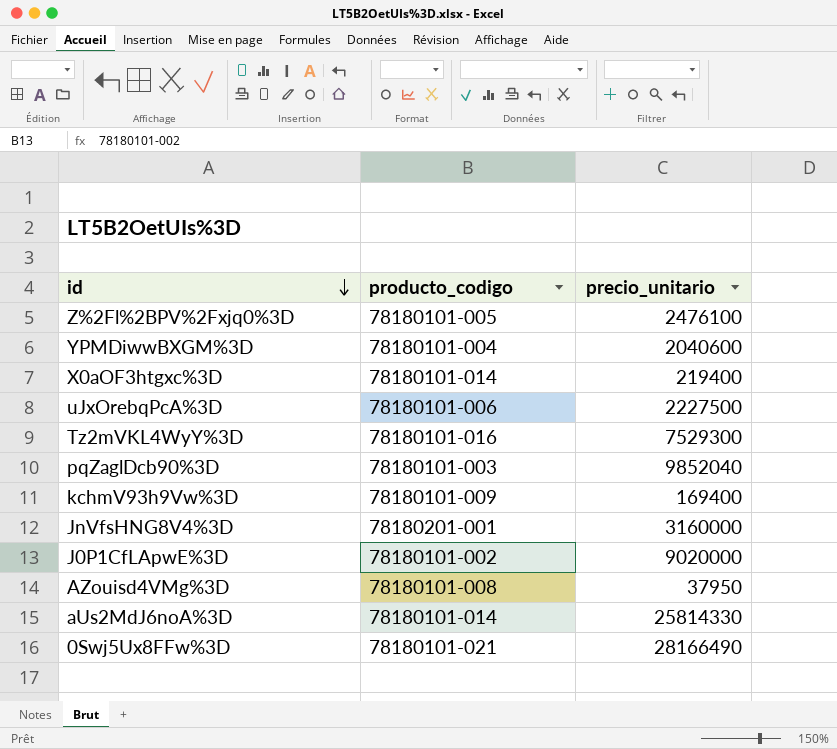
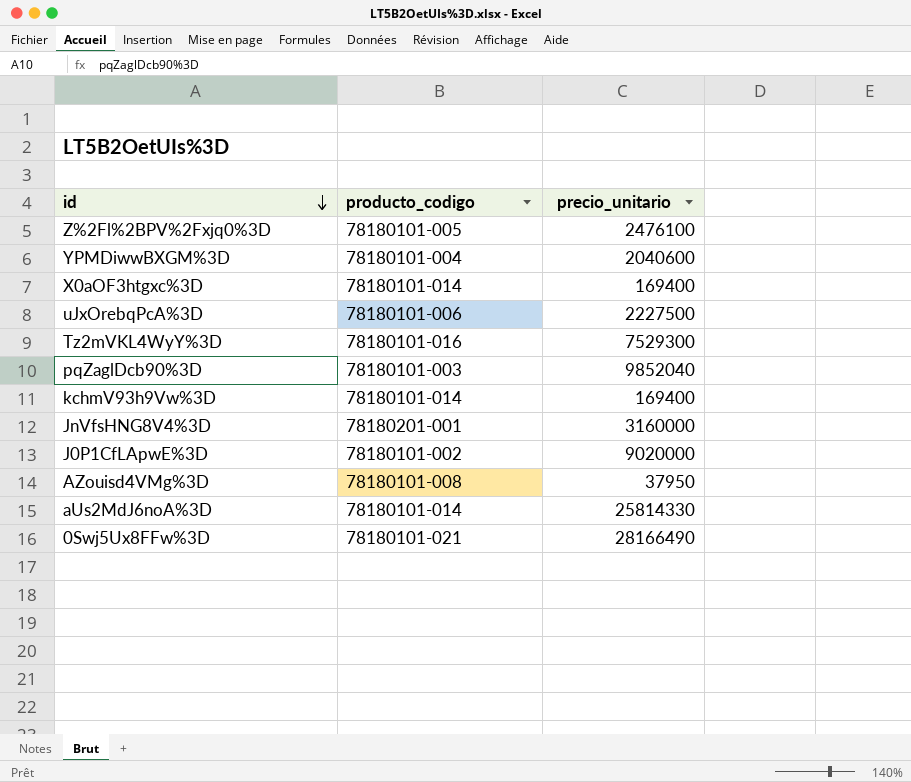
X0aOF3htgxc%3D | precio_unitario: 219400 -> 169400
kchmV93h9Vw%3D | producto_codigo: 78180101-009 -> 78180101-014

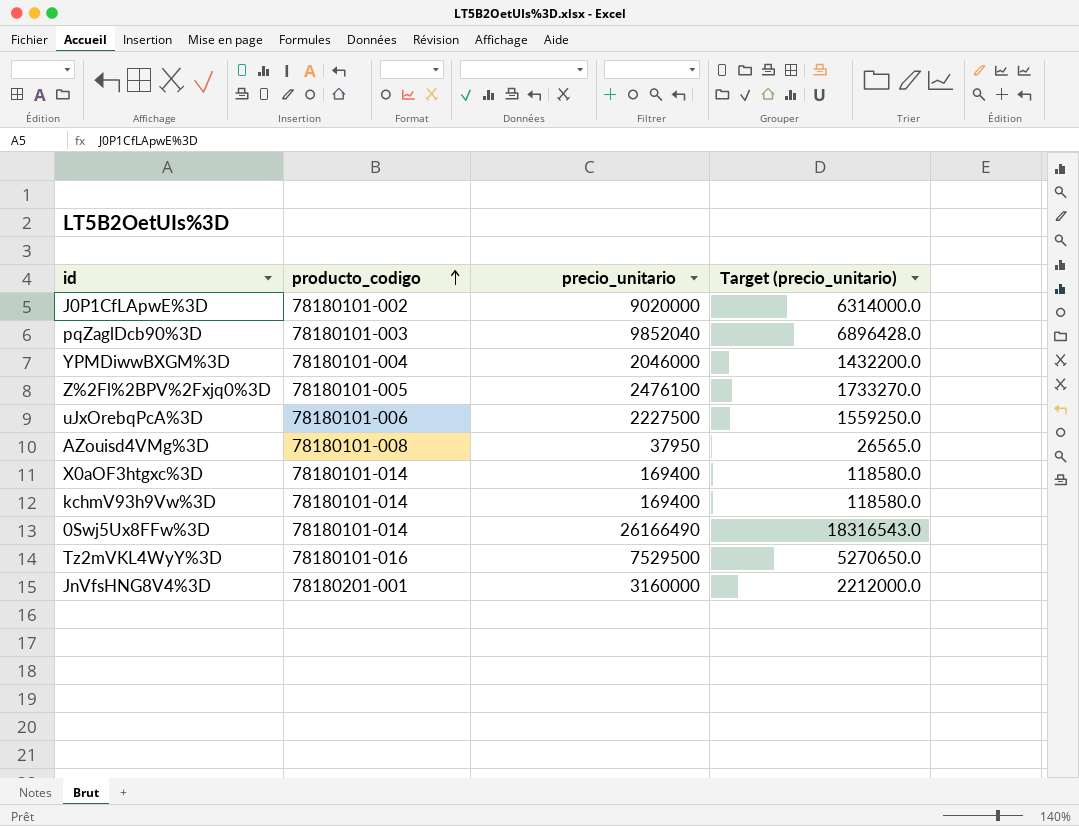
row order: id descending -> producto_codigo ascending
column Target (precio_unitario) | formula: none -> [precio_unitario] * 0.7
row aUs2MdJ6noA%3D: 78180101-014 | 25814330 -> none
YPMDiwwBXGM%3D | precio_unitario: 2040600 -> 2046000
0Swj5Ux8FFw%3D | producto_codigo: 78180101-021 -> 78180101-014
0Swj5Ux8FFw%3D | precio_unitario: 28166490 -> 26166490
Tz2mVKL4WyY%3D | precio_unitario: 7529300 -> 7529500

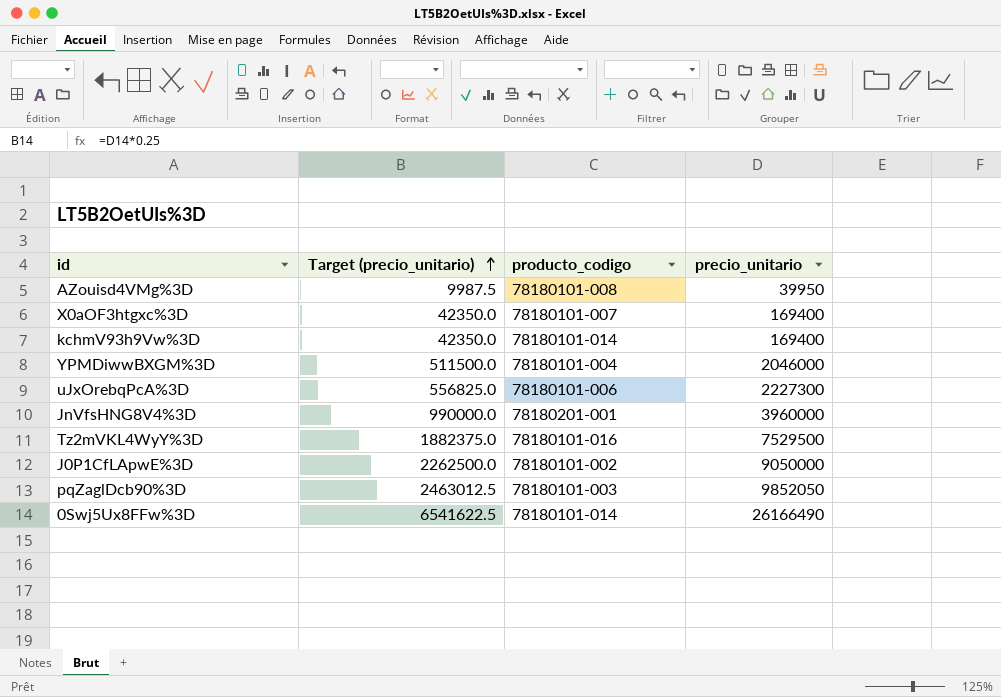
row order: producto_codigo ascending -> Target (precio_unitario) ascending
column Target (precio_unitario) | formula: [precio_unitario] * 0.7 -> [precio_unitario] * 0.25
column Target (precio_unitario) | position: 4 -> 2
row Z%2Fl%2BPV%2Fxjq0%3D: 78180101-005 | 2476100 | 1733270.0 -> none
AZouisd4VMg%3D | precio_unitario: 37950 -> 39950
X0aOF3htgxc%3D | producto_codigo: 78180101-014 -> 78180101-007
uJxOrebqPcA%3D | precio_unitario: 2227500 -> 2227300
JnVfsHNG8V4%3D | precio_unitario: 3160000 -> 3960000
J0P1CfLApwE%3D | precio_unitario: 9020000 -> 9050000
pqZaglDcb90%3D | precio_unitario: 9852040 -> 9852050

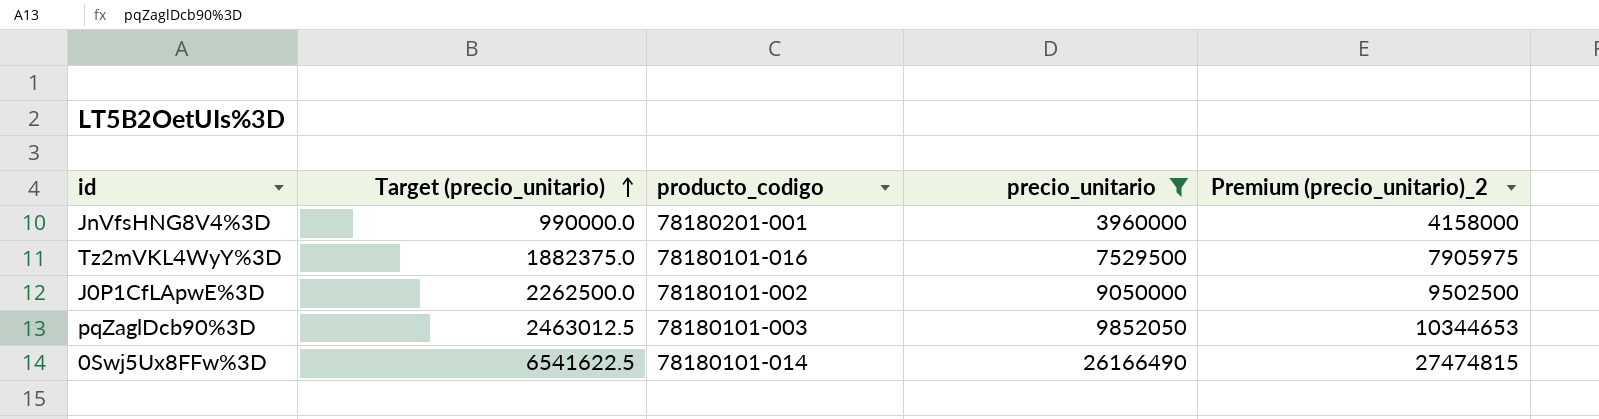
filter: none -> precio_unitario >= 3960000
column Premium (precio_unitario)_2 | formula: none -> [precio_unitario] * 1.05

